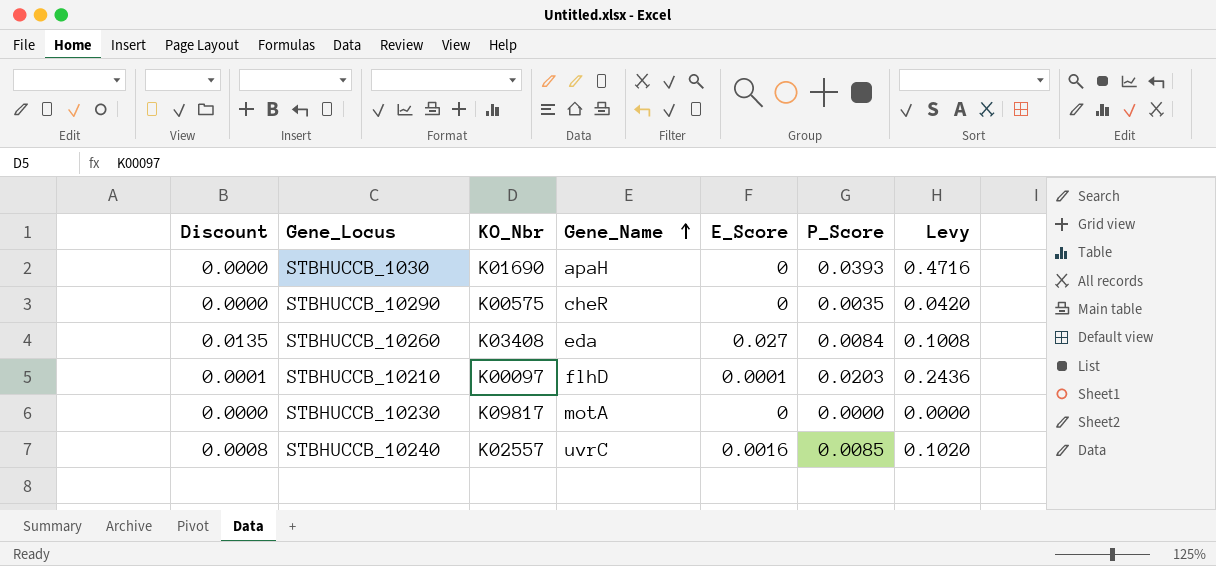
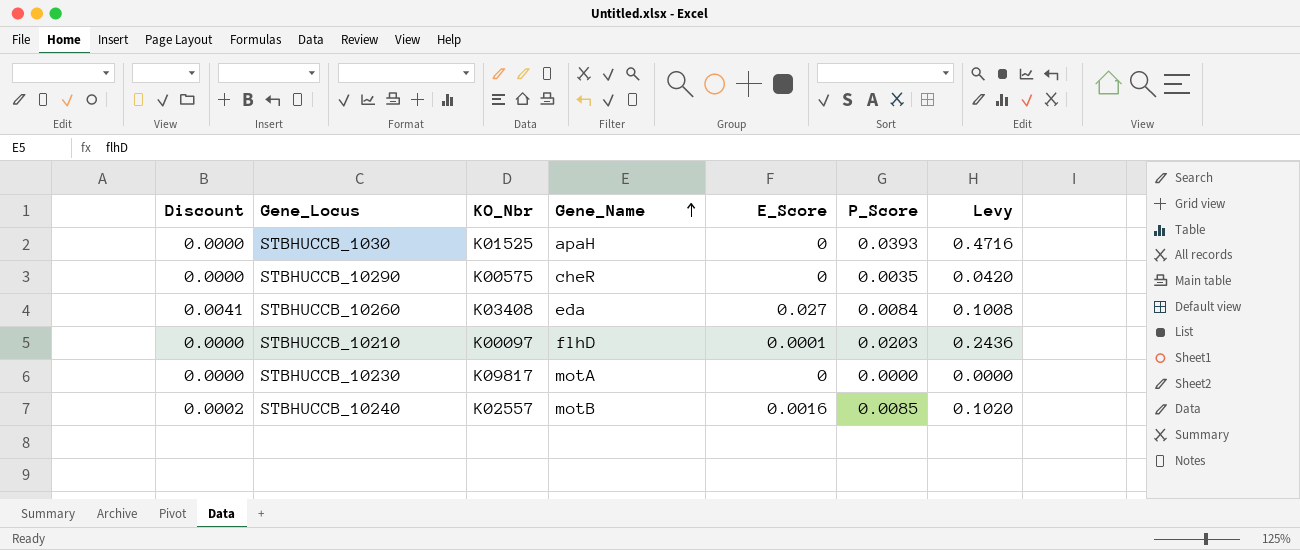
column Discount | formula: [E_Score] * 0.5 -> [E_Score] * 0.15
STBHUCCB_1030 | KO_Nbr: K01690 -> K01525
STBHUCCB_10240 | Gene_Name: uvrC -> motB

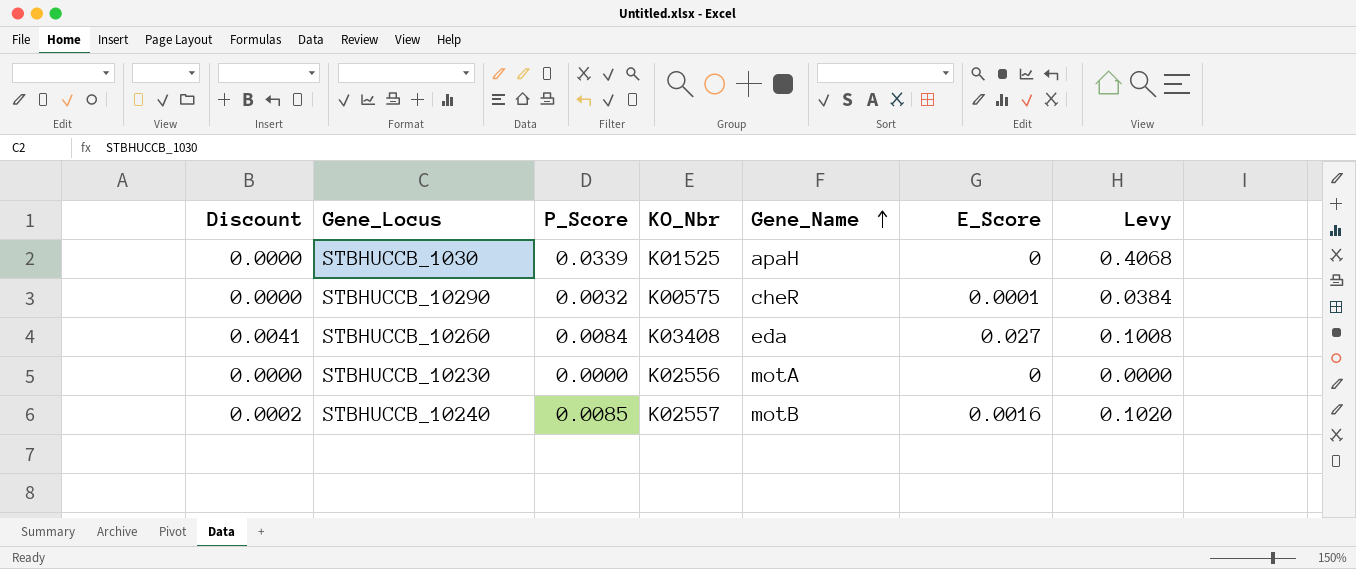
column P_Score | position: 6 -> 3
row STBHUCCB_10210: 0.0000 | K00097 | flhD | 0.0001 | 0.0203 | 0.2436 -> none
STBHUCCB_1030 | P_Score: 0.0393 -> 0.0339
STBHUCCB_1030 | Levy: 0.4716 -> 0.4068
STBHUCCB_10290 | P_Score: 0.0035 -> 0.0032
STBHUCCB_10290 | E_Score: 0 -> 0.0001
STBHUCCB_10290 | Levy: 0.0420 -> 0.0384
STBHUCCB_10230 | KO_Nbr: K09817 -> K02556

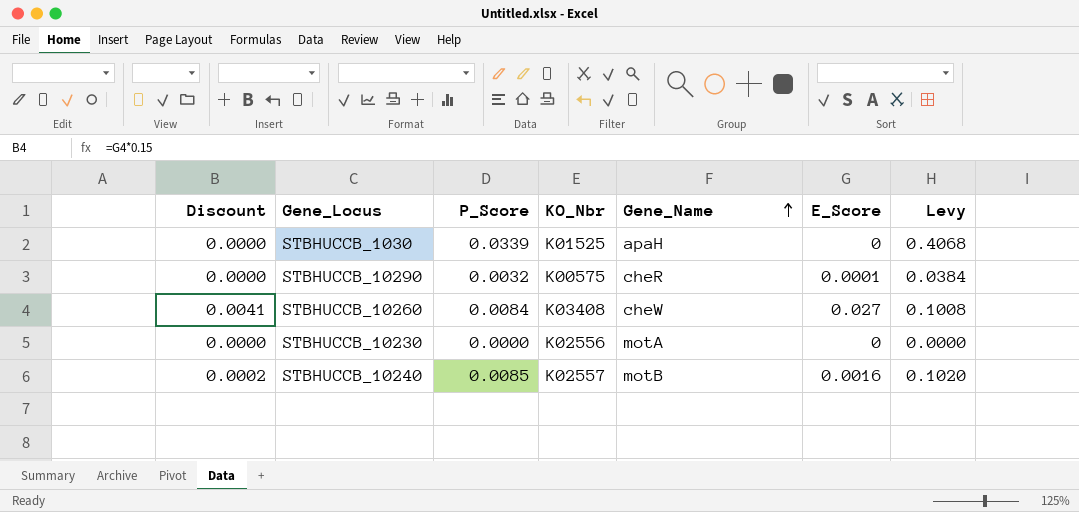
STBHUCCB_10260 | Gene_Name: eda -> cheW

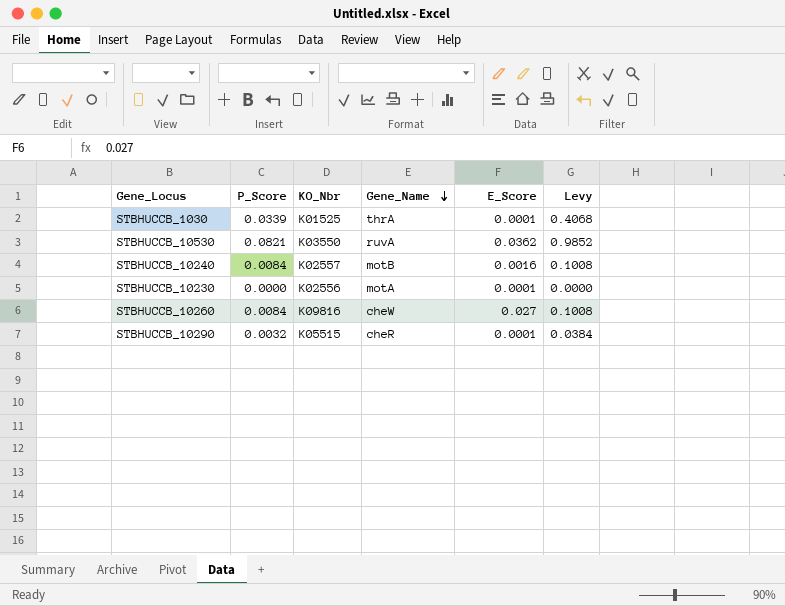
row order: Gene_Name ascending -> Gene_Name descending
column Discount | formula: [E_Score] * 0.15 -> none
STBHUCCB_1030 | Gene_Name: apaH -> thrA
STBHUCCB_1030 | E_Score: 0 -> 0.0001
row STBHUCCB_10530: none -> 0.0821 | K03550 | ruvA | 0.0362 | 0.9852
STBHUCCB_10240 | P_Score: 0.0085 -> 0.0084
STBHUCCB_10240 | Levy: 0.1020 -> 0.1008
STBHUCCB_10230 | E_Score: 0 -> 0.0001
STBHUCCB_10260 | KO_Nbr: K03408 -> K09816
STBHUCCB_10290 | KO_Nbr: K00575 -> K05515

